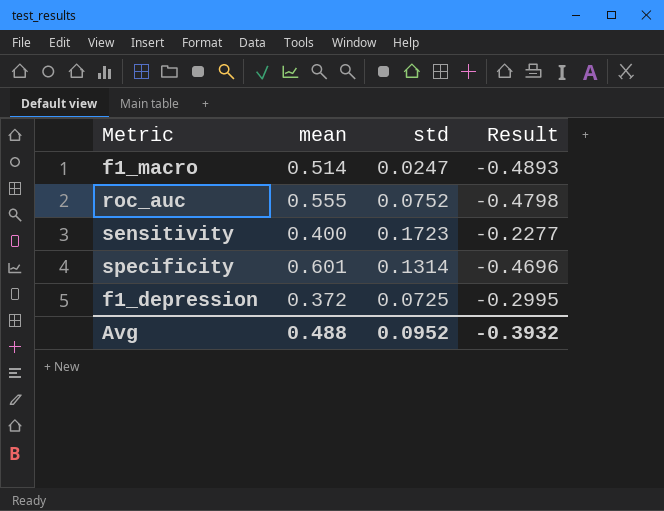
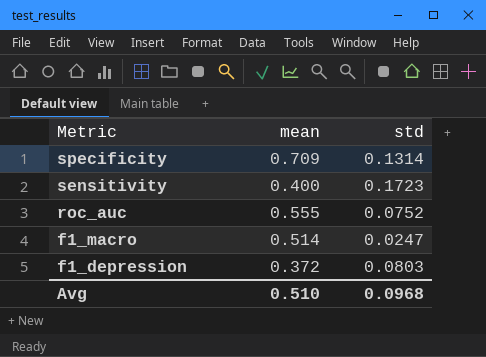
row order: none -> Metric descending
column Result | formula: [std] - [mean] -> none
specificity | mean: 0.601 -> 0.709
f1_depression | std: 0.0725 -> 0.0803
Avg | mean: 0.488 -> 0.510
Avg | std: 0.0952 -> 0.0968

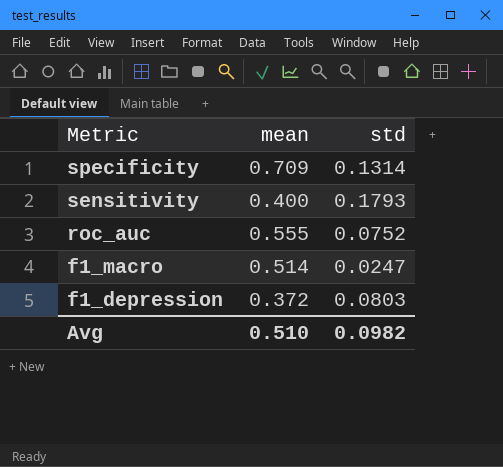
sensitivity | std: 0.1723 -> 0.1793
Avg | std: 0.0968 -> 0.0982

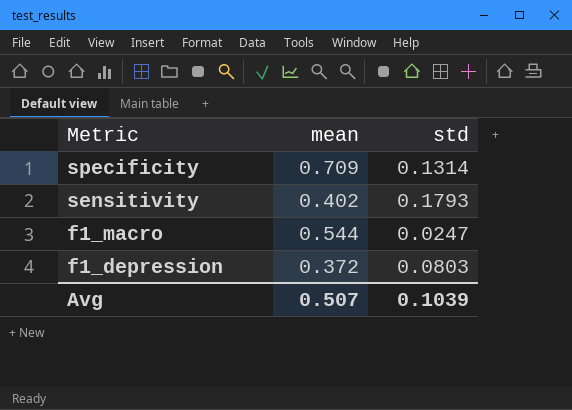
row roc_auc: 0.555 | 0.0752 -> none
sensitivity | mean: 0.400 -> 0.402
f1_macro | mean: 0.514 -> 0.544
Avg | mean: 0.510 -> 0.507
Avg | std: 0.0982 -> 0.1039

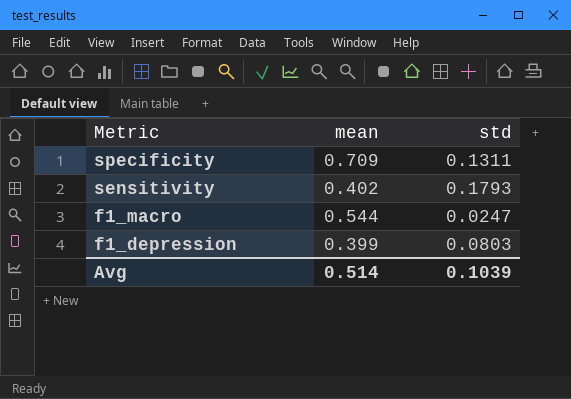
specificity | std: 0.1314 -> 0.1311
f1_depression | mean: 0.372 -> 0.399
Avg | mean: 0.507 -> 0.514

